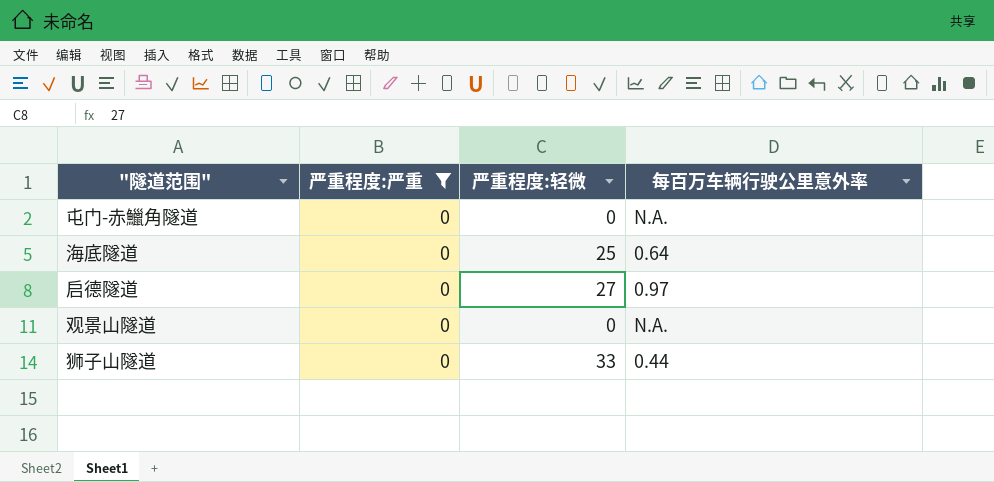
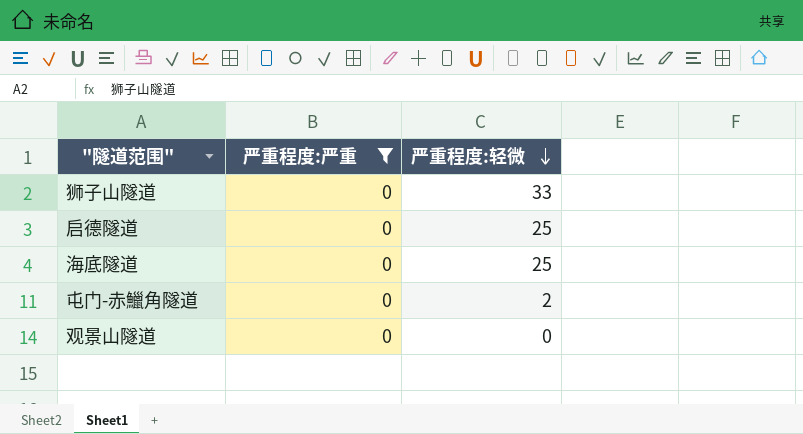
row order: none -> 严重程度:轻微 descending
column 每百万车辆行驶公里意外率 | position: 4 -> none
启德隧道 | 严重程度:轻微: 27 -> 25
屯门-赤鱲角隧道 | 严重程度:轻微: 0 -> 2

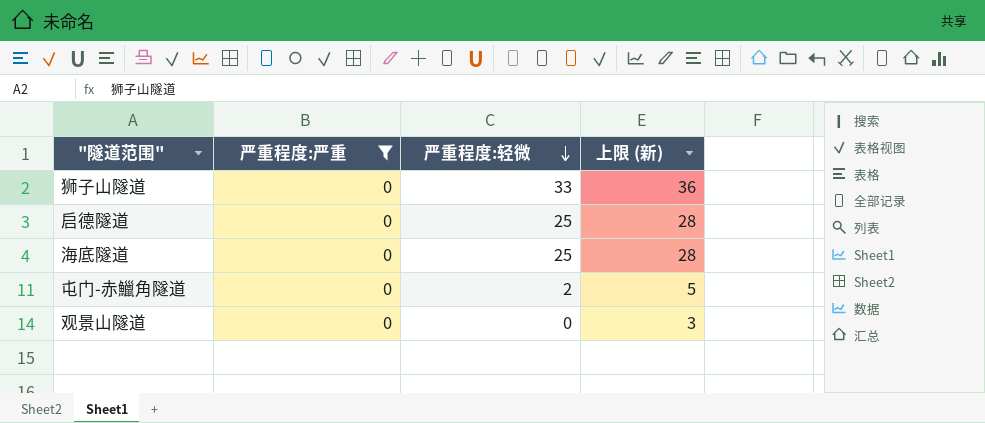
column 上限 (新) | formula: none -> [严重程度:轻微] + 3

